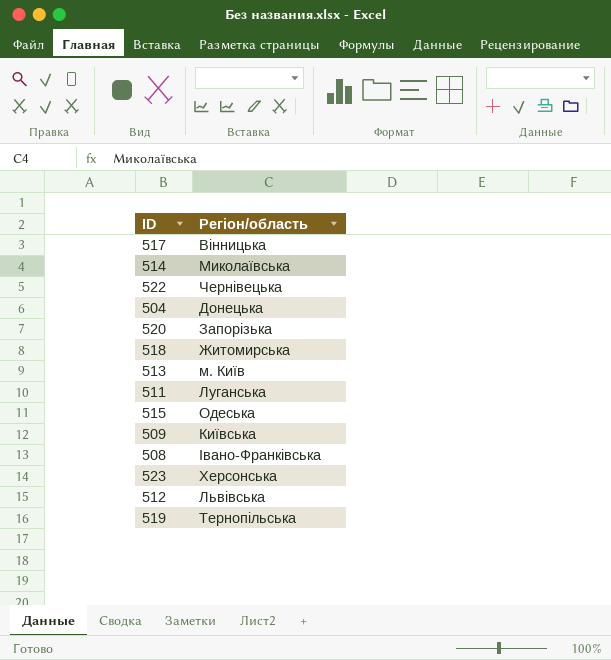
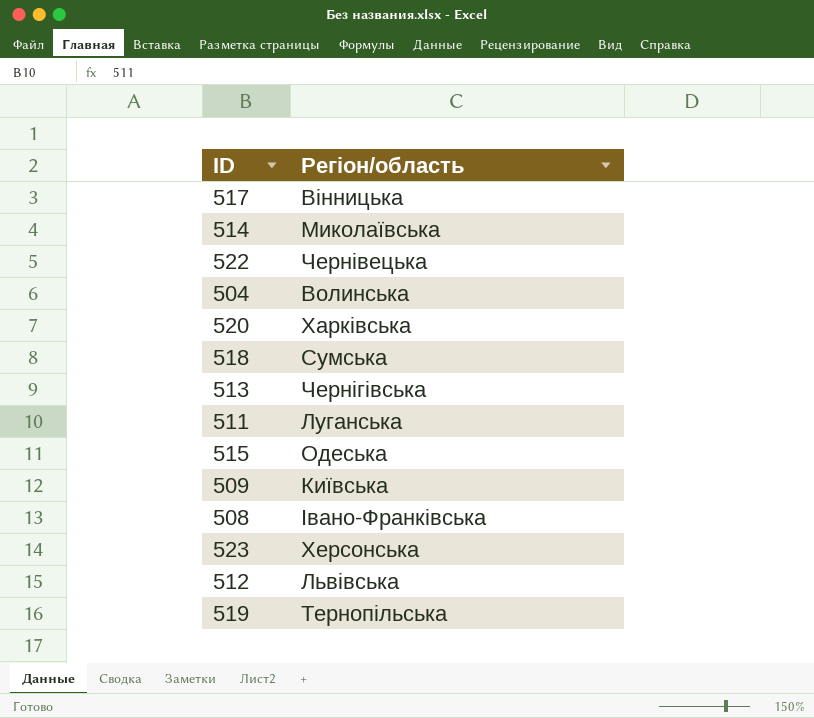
504 | Регіон/область: Донецька -> Волинська
520 | Регіон/область: Запорізька -> Харківська
518 | Регіон/область: Житомирська -> Сумська
513 | Регіон/область: м. Київ -> Чернігівська

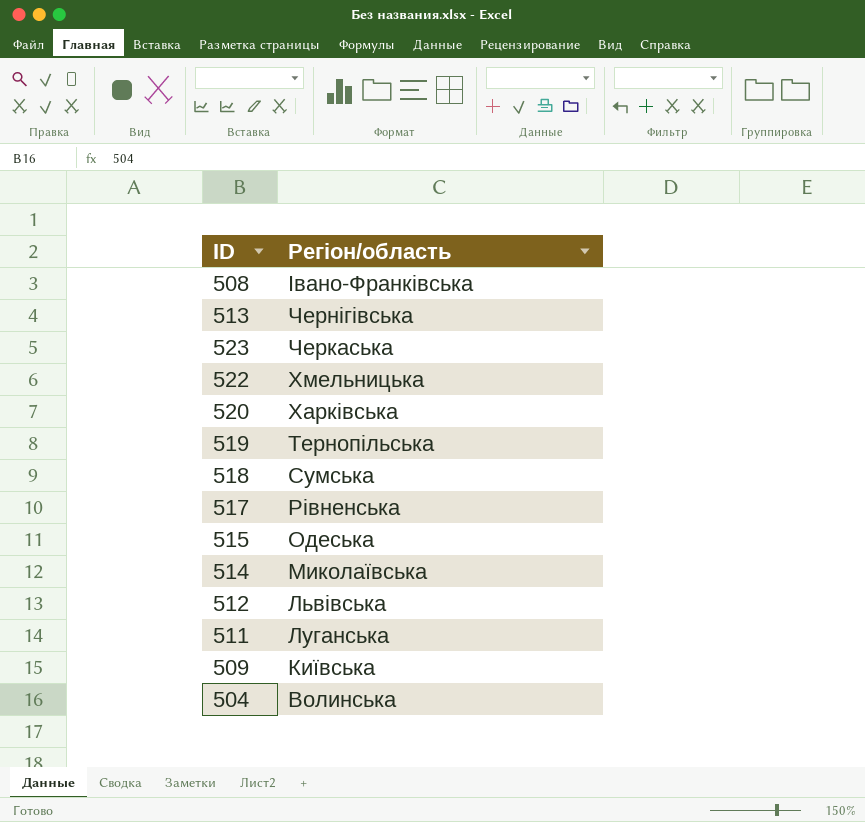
row order: none -> Регіон/область descending
523 | Регіон/область: Херсонська -> Черкаська
522 | Регіон/область: Чернівецька -> Хмельницька
517 | Регіон/область: Вінницька -> Рівненська

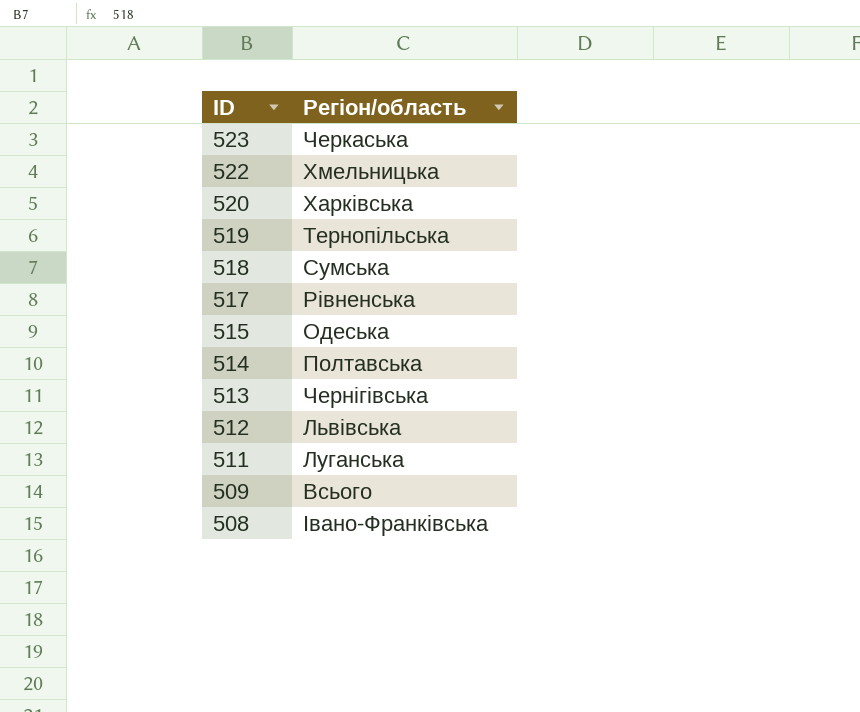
row order: Регіон/область descending -> ID descending
row 504: Волинська -> none
514 | Регіон/область: Миколаївська -> Полтавська
509 | Регіон/область: Київська -> Всього

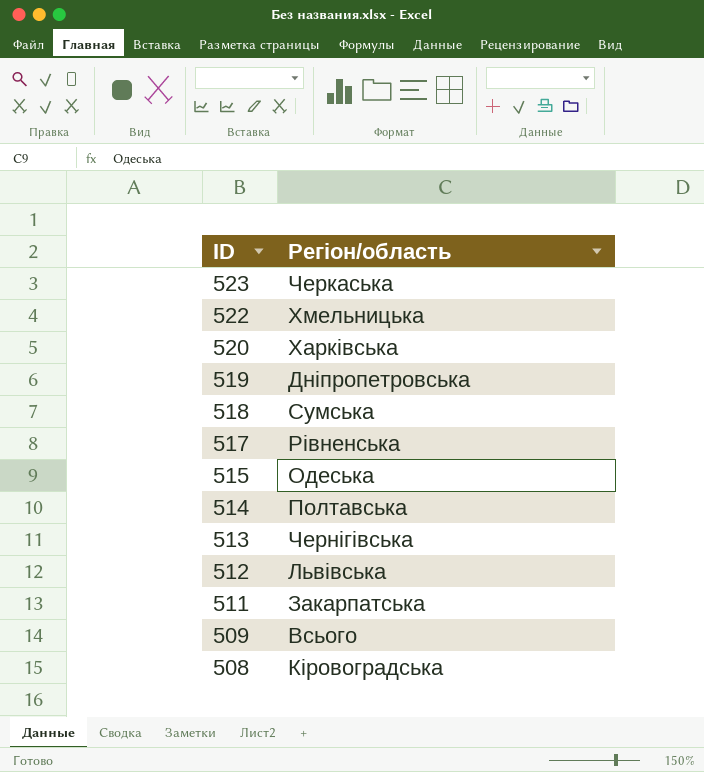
519 | Регіон/область: Тернопільська -> Дніпропетровська
511 | Регіон/область: Луганська -> Закарпатська
508 | Регіон/область: Івано-Франківська -> Кіровоградська

